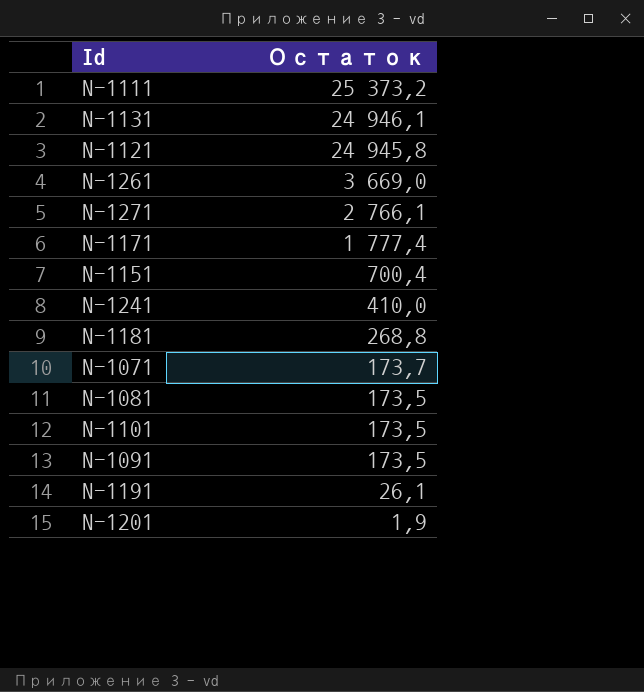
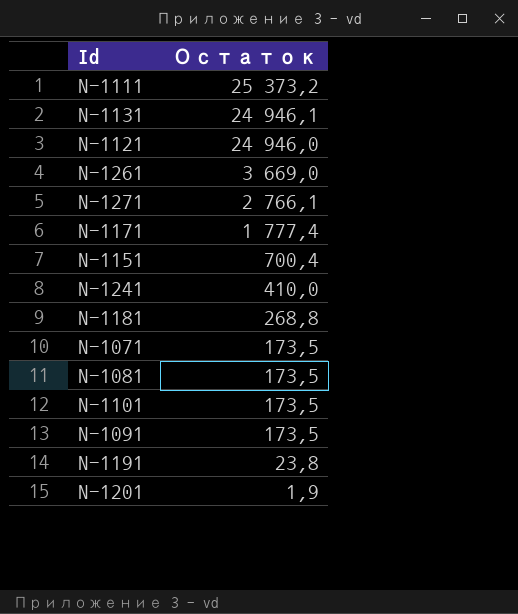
N-1121 | Остаток: 24 945,8 -> 24 946,0
N-1071 | Остаток: 173,7 -> 173,5
N-1191 | Остаток: 26,1 -> 23,8

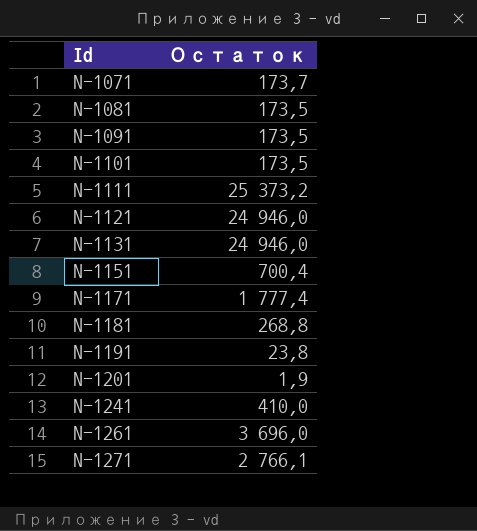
row order: Остаток descending -> Id ascending
N-1071 | Остаток: 173,5 -> 173,7
N-1131 | Остаток: 24 946,1 -> 24 946,0
N-1261 | Остаток: 3 669,0 -> 3 696,0

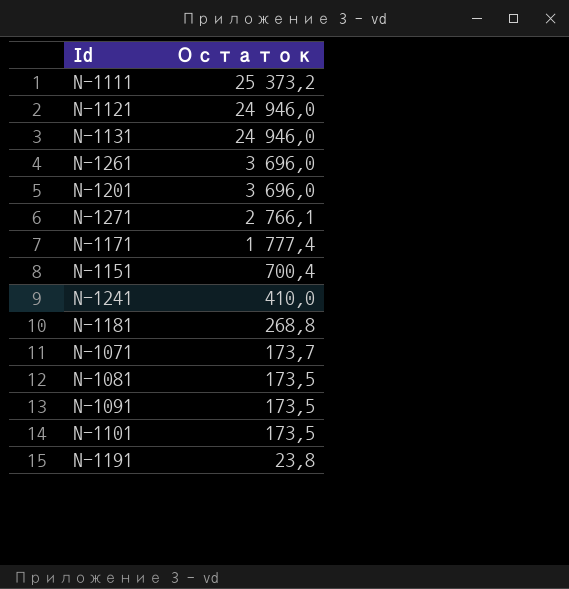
row order: Id ascending -> Остаток descending
N-1201 | Остаток: 1,9 -> 3 696,0

